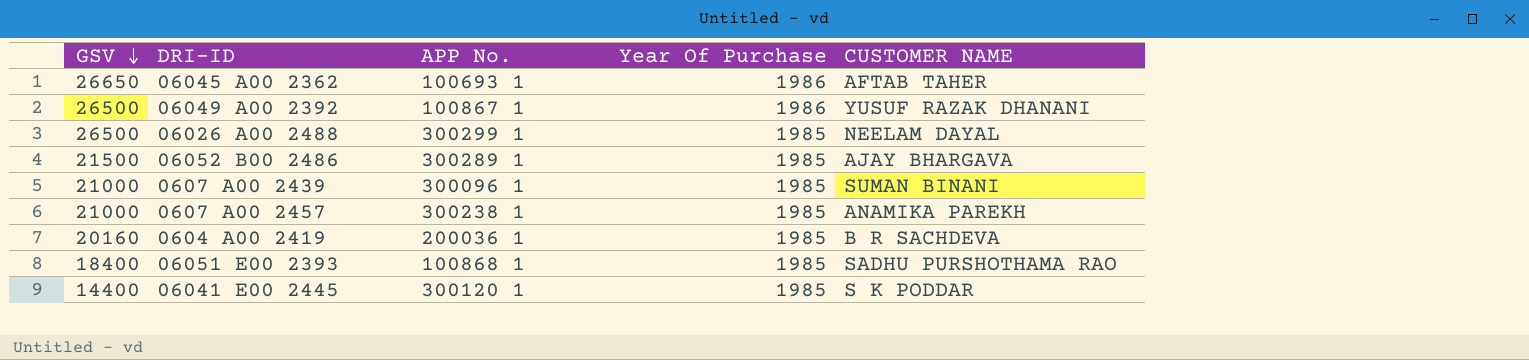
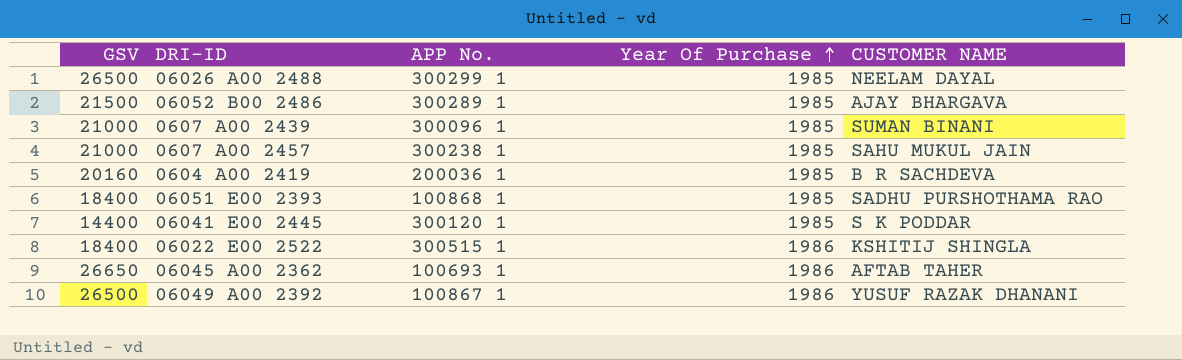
row order: GSV descending -> Year Of Purchase ascending
0607 A00 2457 | CUSTOMER NAME: ANAMIKA PAREKH -> SAHU MUKUL JAIN
row 06022 E00 2522: none -> 18400 | 300515 1 | 1986 | KSHITIJ SHINGLA

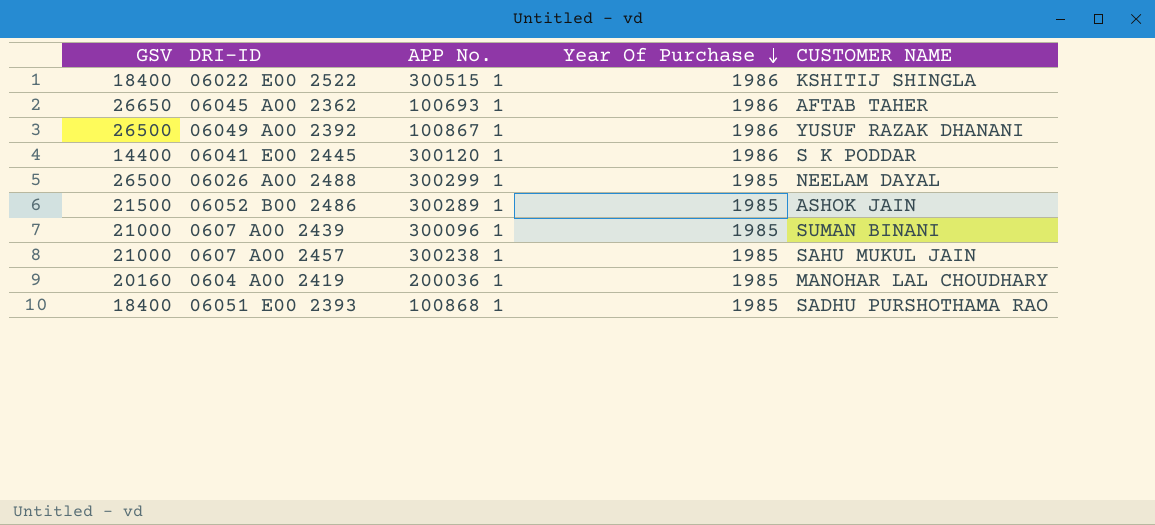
row order: Year Of Purchase ascending -> Year Of Purchase descending
06041 E00 2445 | Year Of Purchase: 1985 -> 1986
06052 B00 2486 | CUSTOMER NAME: AJAY BHARGAVA -> ASHOK JAIN
0604 A00 2419 | CUSTOMER NAME: B R SACHDEVA -> MANOHAR LAL CHOUDHARY

